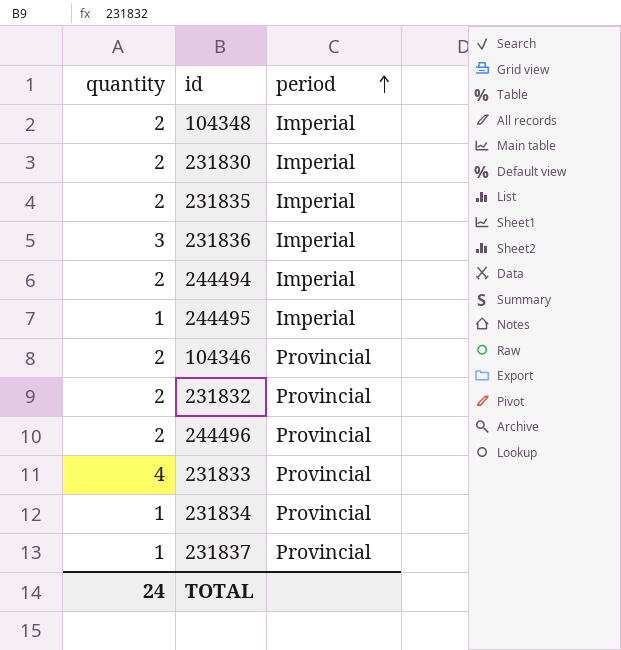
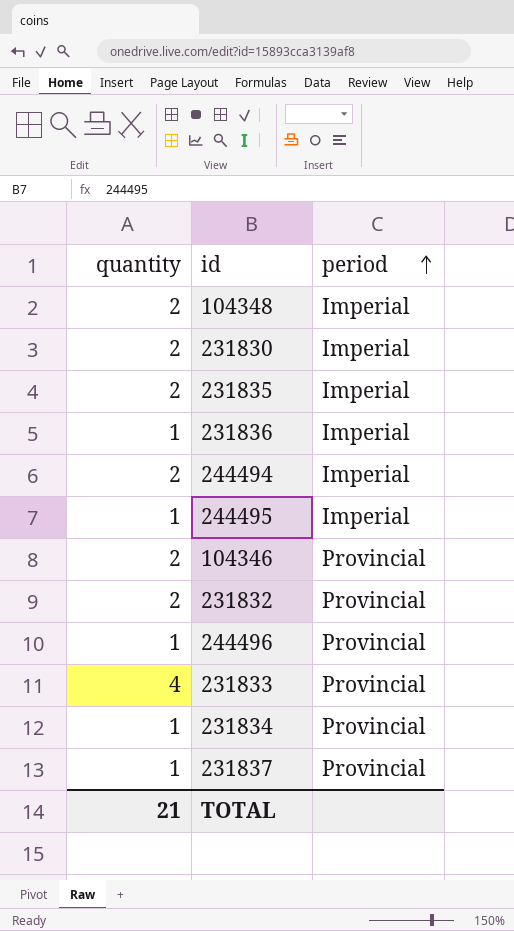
231836 | quantity: 3 -> 1
244496 | quantity: 2 -> 1
TOTAL | quantity: 24 -> 21

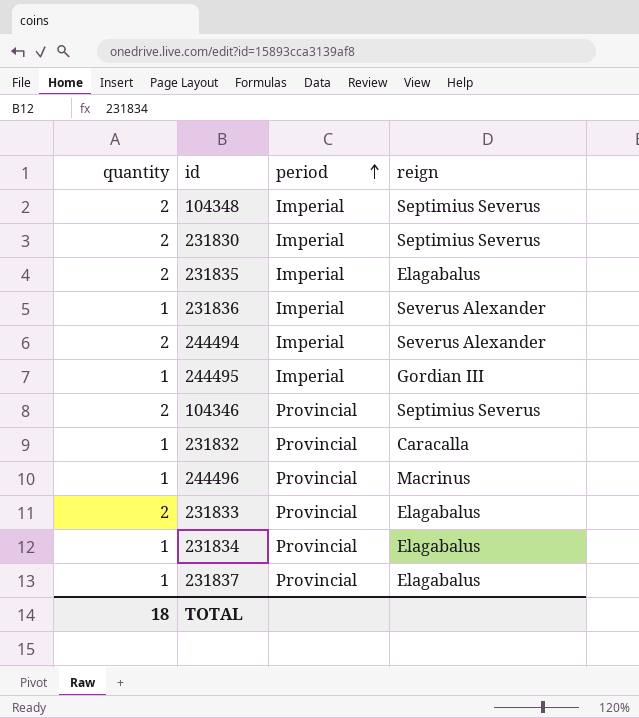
column reign | position: none -> 4
231832 | quantity: 2 -> 1
231833 | quantity: 4 -> 2
TOTAL | quantity: 21 -> 18

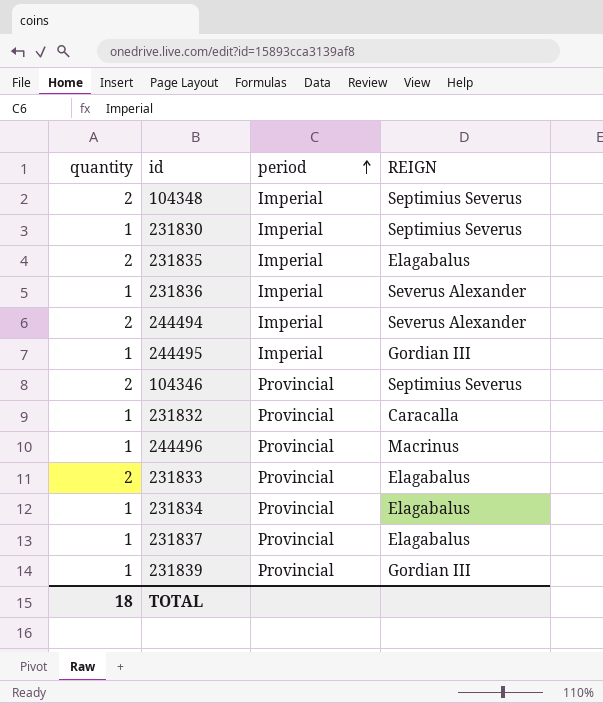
column name: reign -> REIGN
231830 | quantity: 2 -> 1
row 231839: none -> 1 | Provincial | Gordian III

